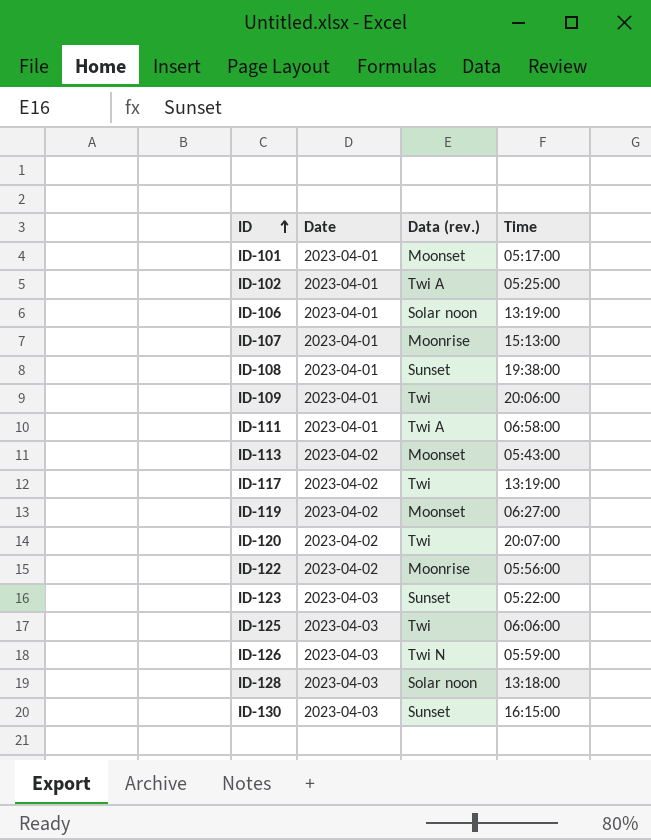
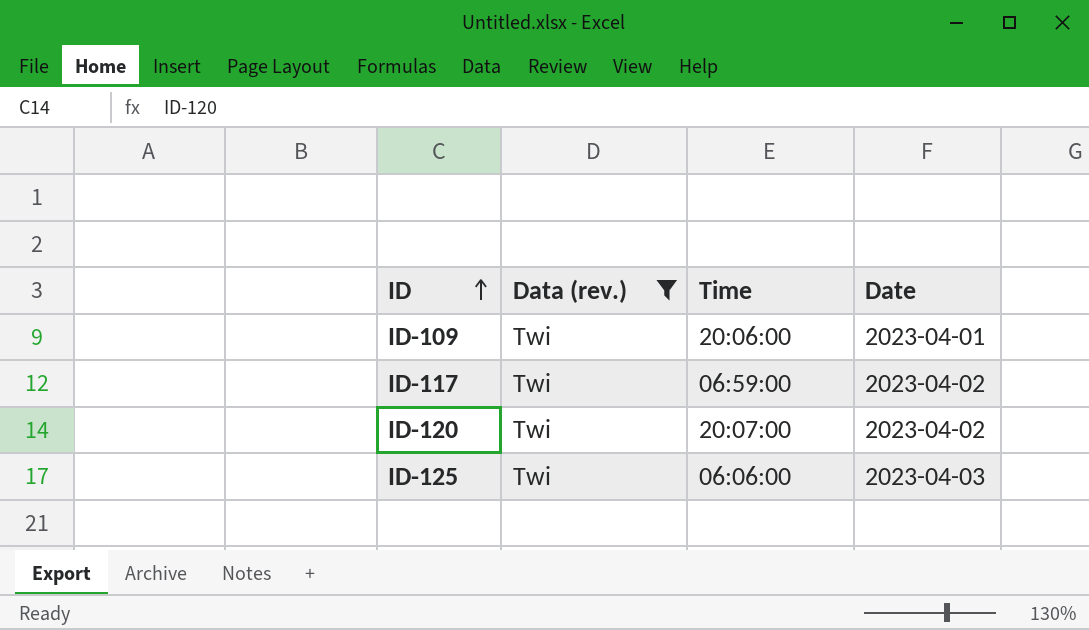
filter: none -> Data (rev.) = Twi
column Date | position: 2 -> 4
ID-117 | Time: 13:19:00 -> 06:59:00

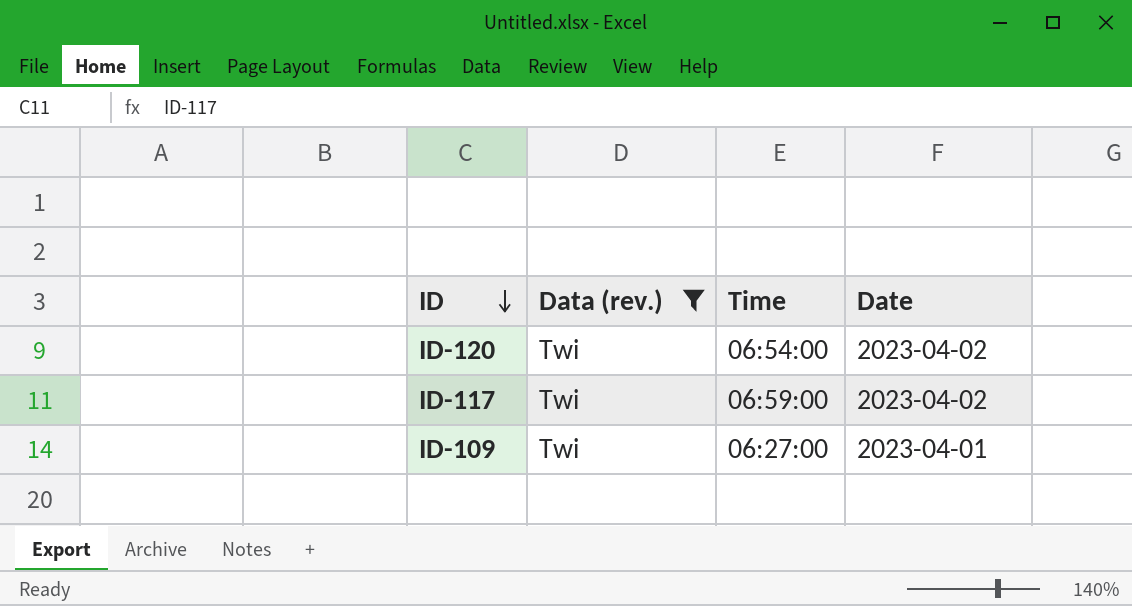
row order: ID ascending -> ID descending
row ID-125: Twi | 06:06:00 | 2023-04-03 -> none
ID-120 | Time: 20:07:00 -> 06:54:00
ID-109 | Time: 20:06:00 -> 06:27:00

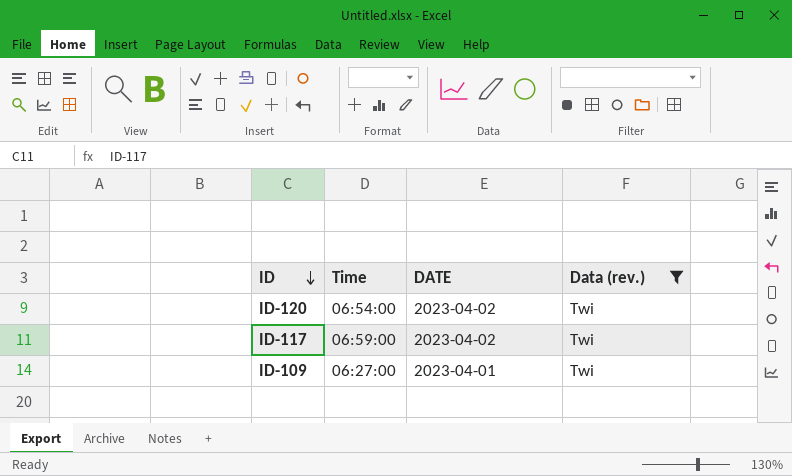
column name: Date -> DATE
column Data (rev.) | position: 2 -> 4

